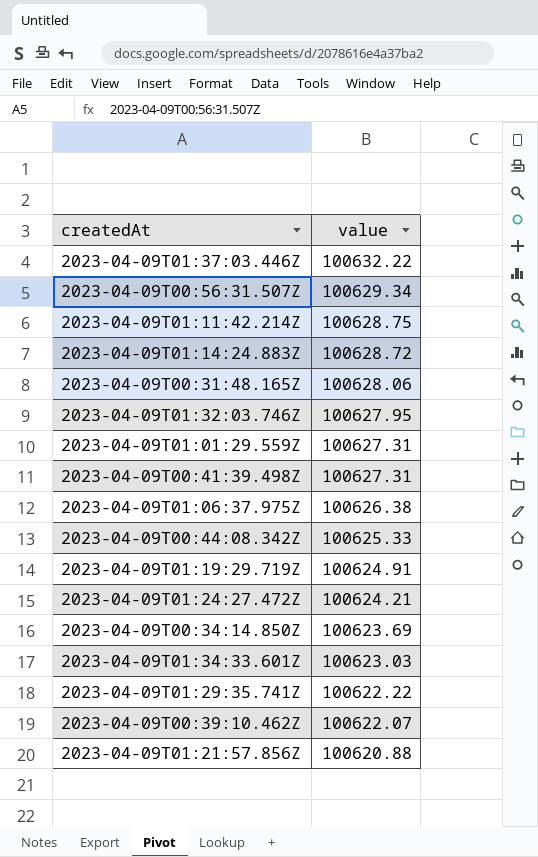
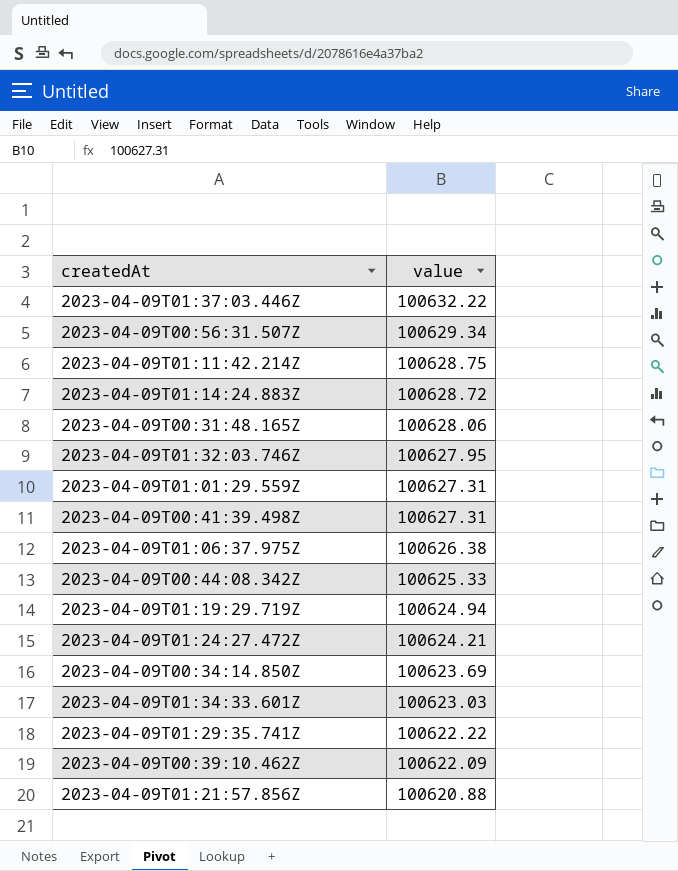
2023-04-09T01:19:29.719Z | value: 100624.91 -> 100624.94
2023-04-09T00:39:10.462Z | value: 100622.07 -> 100622.09

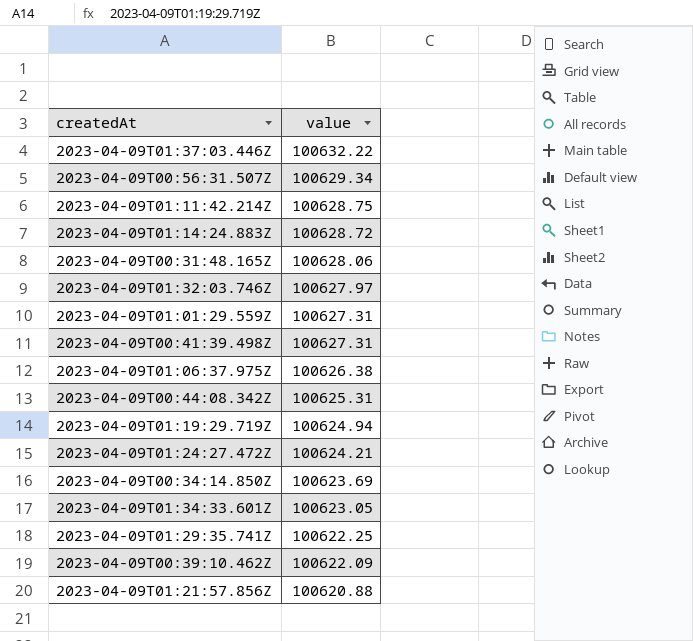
2023-04-09T01:32:03.746Z | value: 100627.95 -> 100627.97
2023-04-09T00:44:08.342Z | value: 100625.33 -> 100625.31
2023-04-09T01:34:33.601Z | value: 100623.03 -> 100623.05
2023-04-09T01:29:35.741Z | value: 100622.22 -> 100622.25

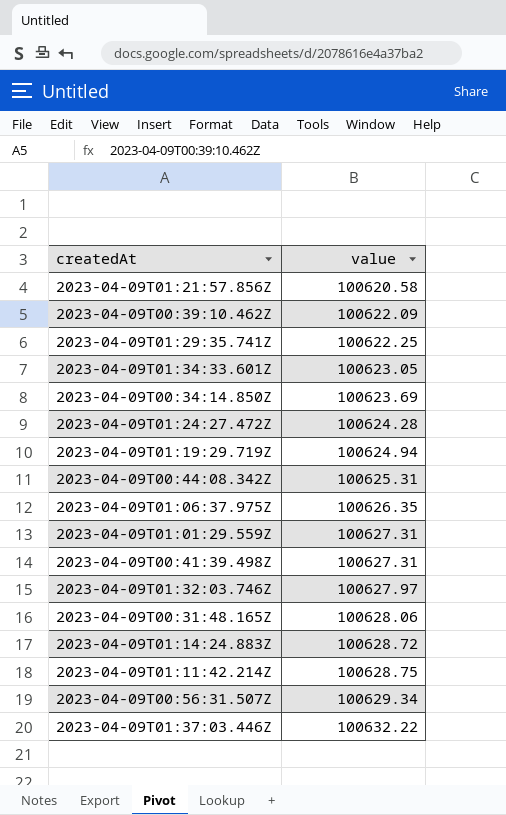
row order: value descending -> value ascending
2023-04-09T01:21:57.856Z | value: 100620.88 -> 100620.58
2023-04-09T01:24:27.472Z | value: 100624.21 -> 100624.28
2023-04-09T01:06:37.975Z | value: 100626.38 -> 100626.35

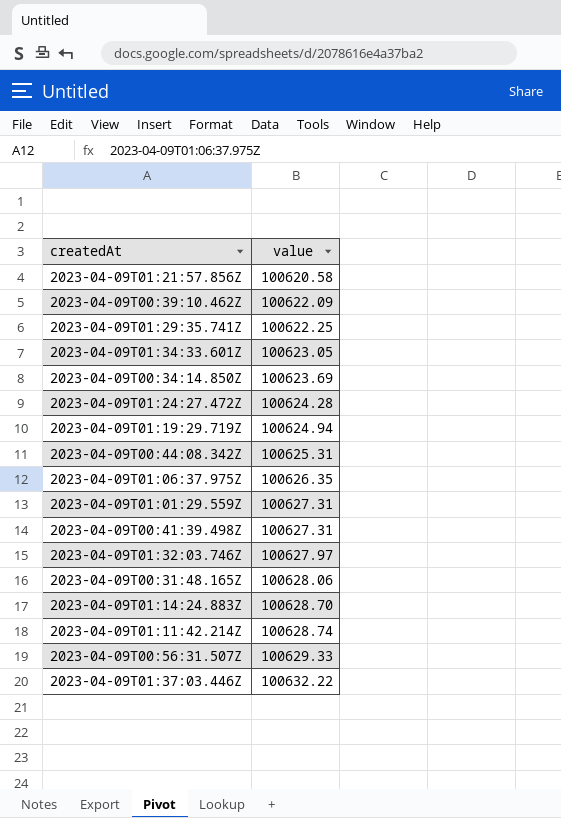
2023-04-09T01:14:24.883Z | value: 100628.72 -> 100628.70
2023-04-09T01:11:42.214Z | value: 100628.75 -> 100628.74
2023-04-09T00:56:31.507Z | value: 100629.34 -> 100629.33

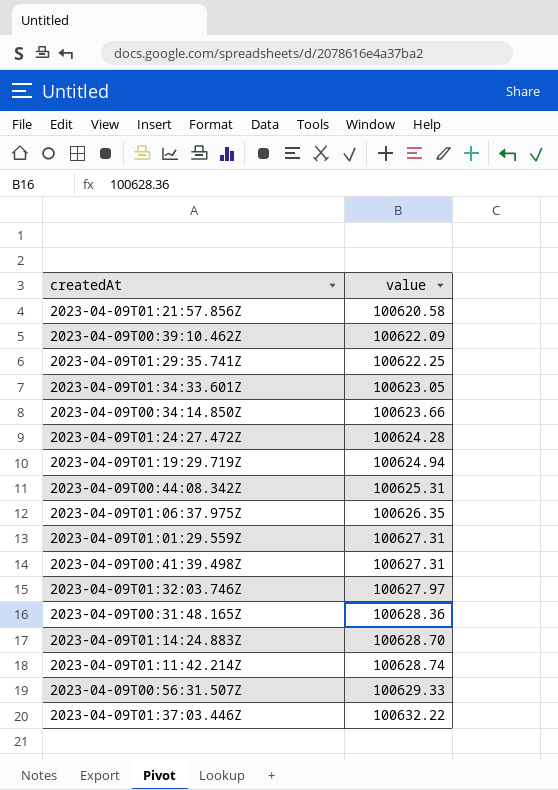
2023-04-09T00:34:14.850Z | value: 100623.69 -> 100623.66
2023-04-09T00:31:48.165Z | value: 100628.06 -> 100628.36

